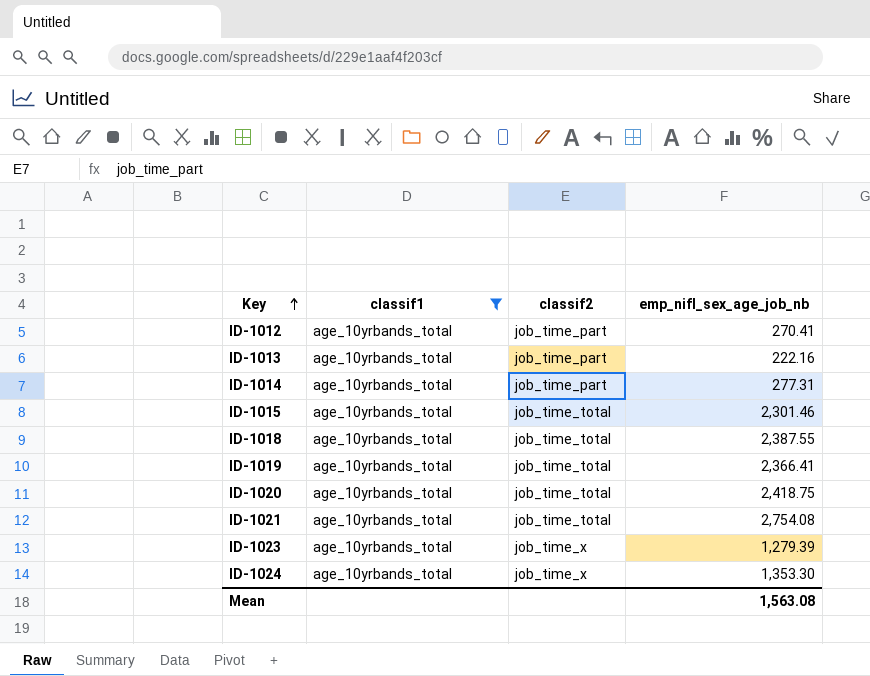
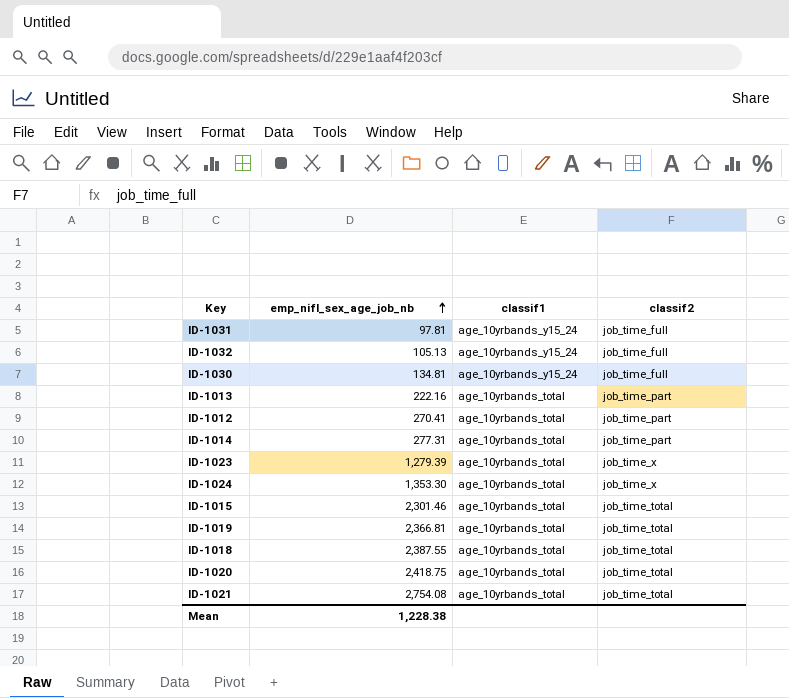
filter: classif1 = age_10yrbands_total -> none
row order: Key ascending -> emp_nifl_sex_age_job_nb ascending
column emp_nifl_sex_age_job_nb | position: 4 -> 2
ID-1019 | emp_nifl_sex_age_job_nb: 2,366.41 -> 2,366.81
Mean | emp_nifl_sex_age_job_nb: 1,563.08 -> 1,228.38

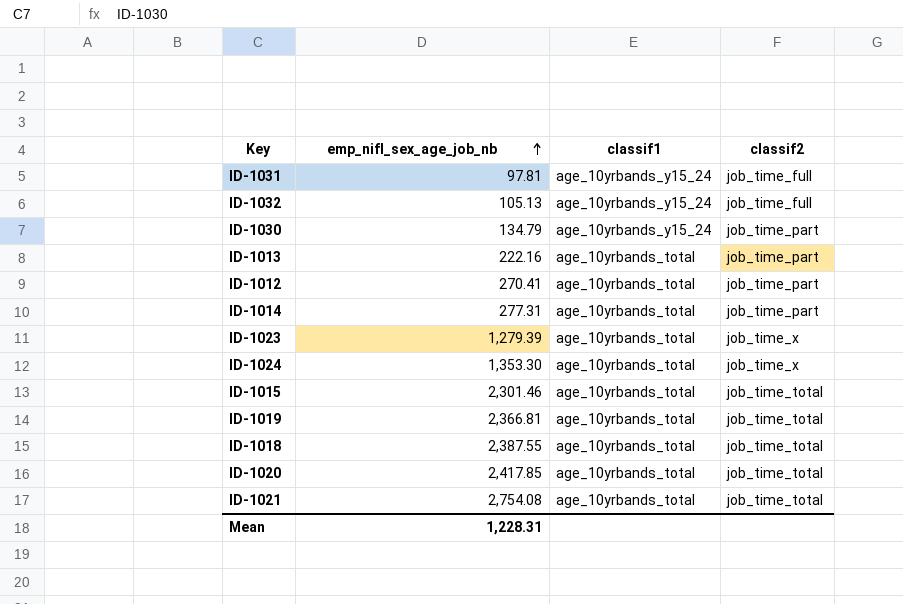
ID-1030 | emp_nifl_sex_age_job_nb: 134.81 -> 134.79
ID-1030 | classif2: job_time_full -> job_time_part
ID-1020 | emp_nifl_sex_age_job_nb: 2,418.75 -> 2,417.85
Mean | emp_nifl_sex_age_job_nb: 1,228.38 -> 1,228.31

